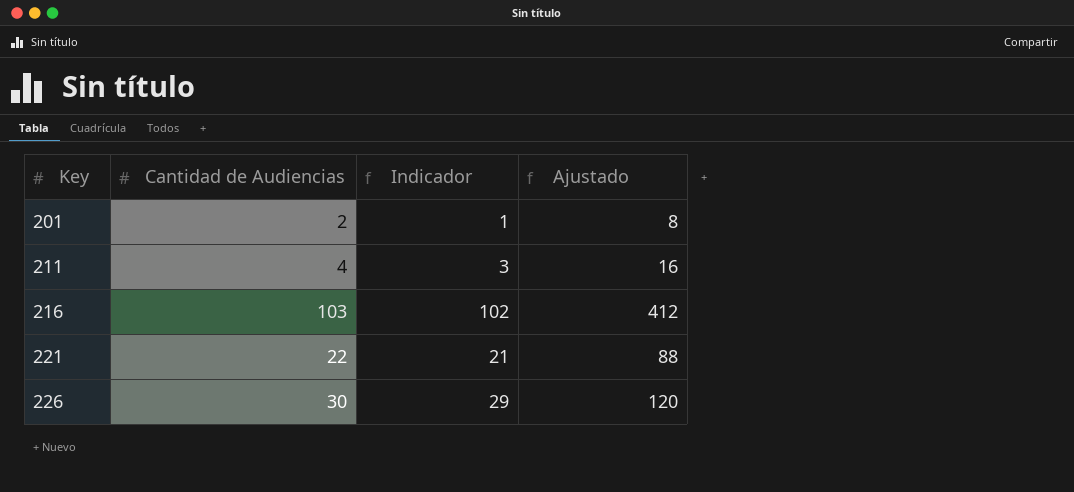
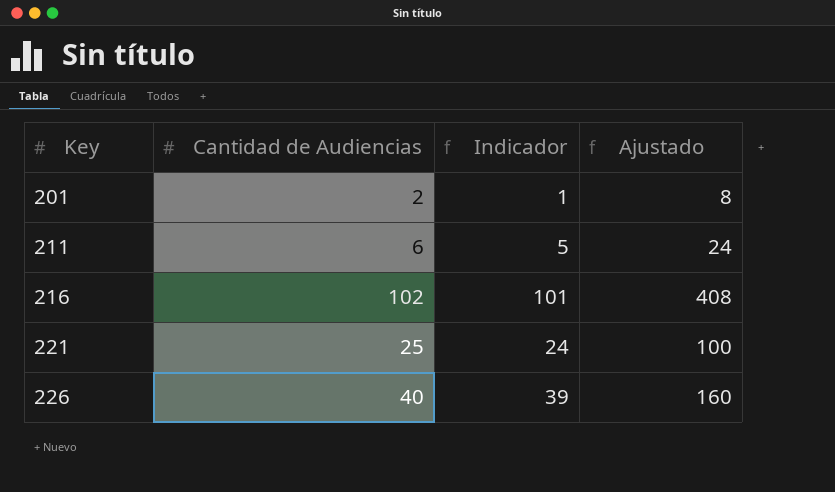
211 | Cantidad de Audiencias: 4 -> 6
211 | Indicador: 3 -> 5
211 | Ajustado: 16 -> 24
216 | Cantidad de Audiencias: 103 -> 102
216 | Indicador: 102 -> 101
216 | Ajustado: 412 -> 408
221 | Cantidad de Audiencias: 22 -> 25
221 | Indicador: 21 -> 24
221 | Ajustado: 88 -> 100
226 | Cantidad de Audiencias: 30 -> 40
226 | Indicador: 29 -> 39
226 | Ajustado: 120 -> 160

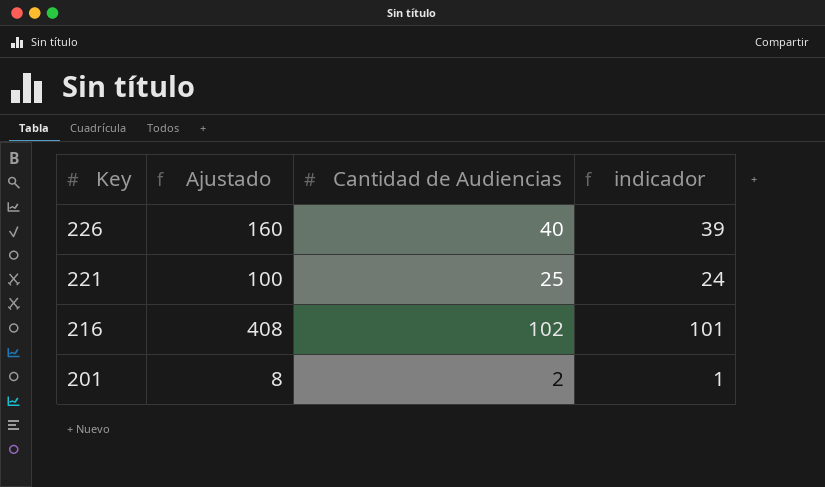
row order: Key ascending -> Key descending
column Ajustado | position: 4 -> 2
column name: Indicador -> indicador
row 211: 6 | 5 | 24 -> none

